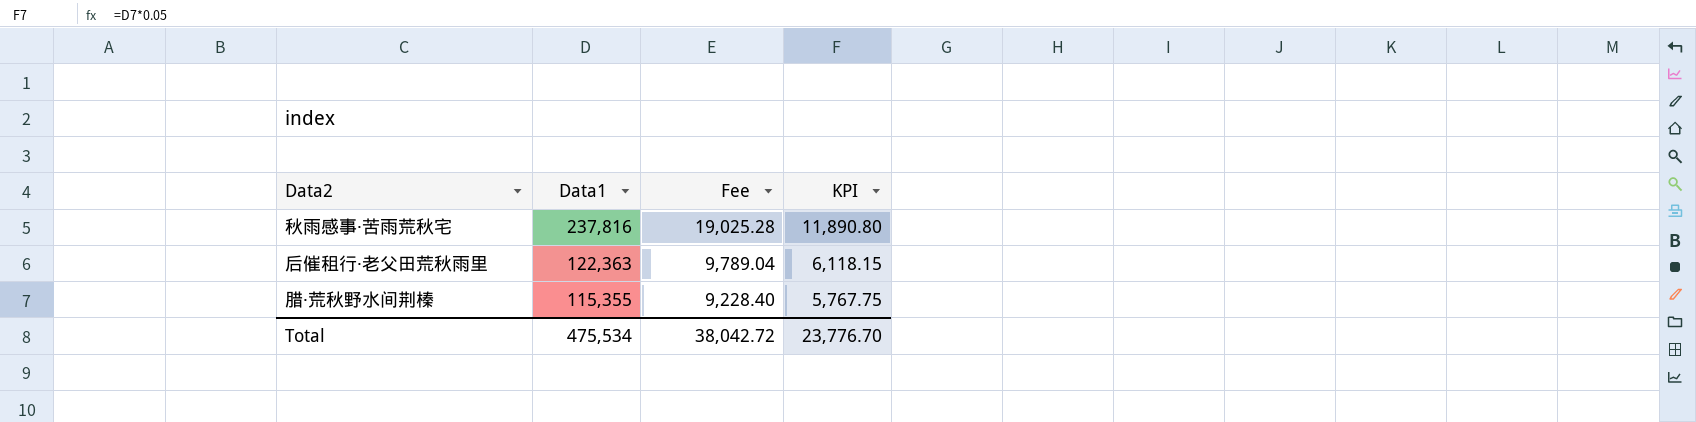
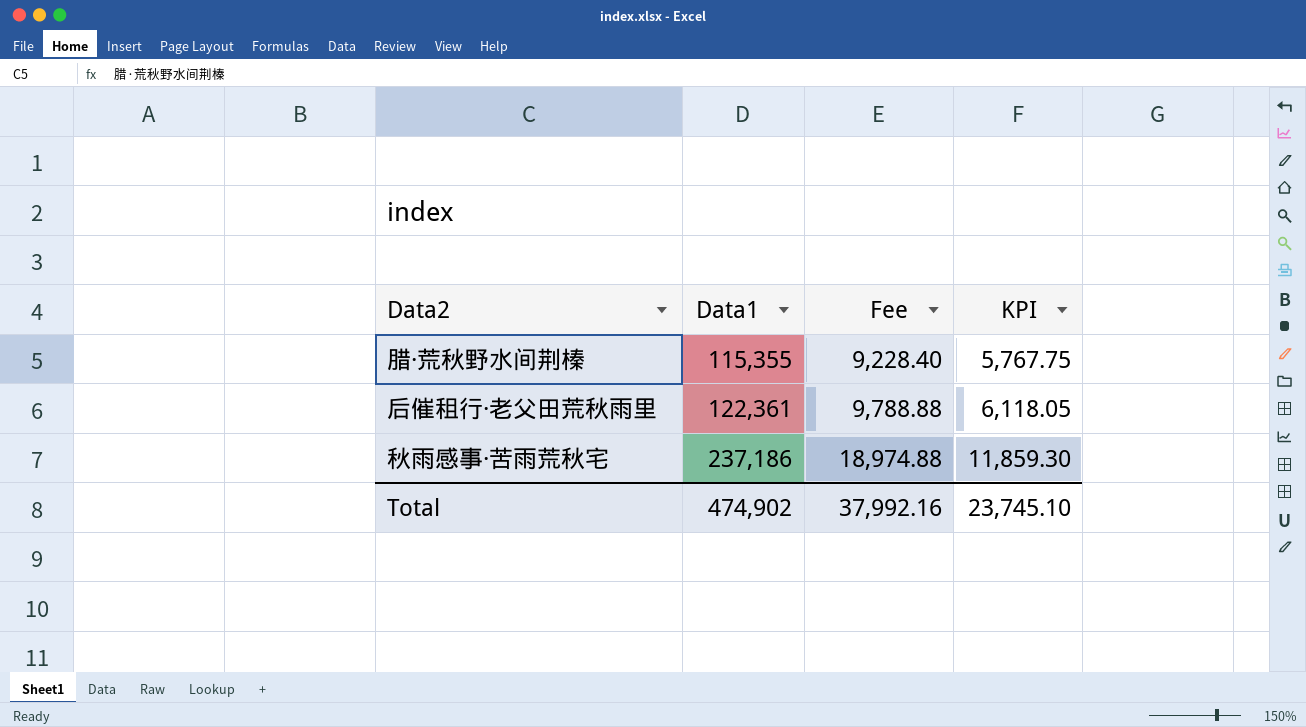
row order: Data1 descending -> Data1 ascending
后催租行·老父田荒秋雨里 | Data1: 122,363 -> 122,361
后催租行·老父田荒秋雨里 | Fee: 9,789.04 -> 9,788.88
后催租行·老父田荒秋雨里 | KPI: 6,118.15 -> 6,118.05
秋雨感事·苦雨荒秋宅 | Data1: 237,816 -> 237,186
秋雨感事·苦雨荒秋宅 | Fee: 19,025.28 -> 18,974.88
秋雨感事·苦雨荒秋宅 | KPI: 11,890.80 -> 11,859.30
Total | Data1: 475,534 -> 474,902
Total | Fee: 38,042.72 -> 37,992.16
Total | KPI: 23,776.70 -> 23,745.10

